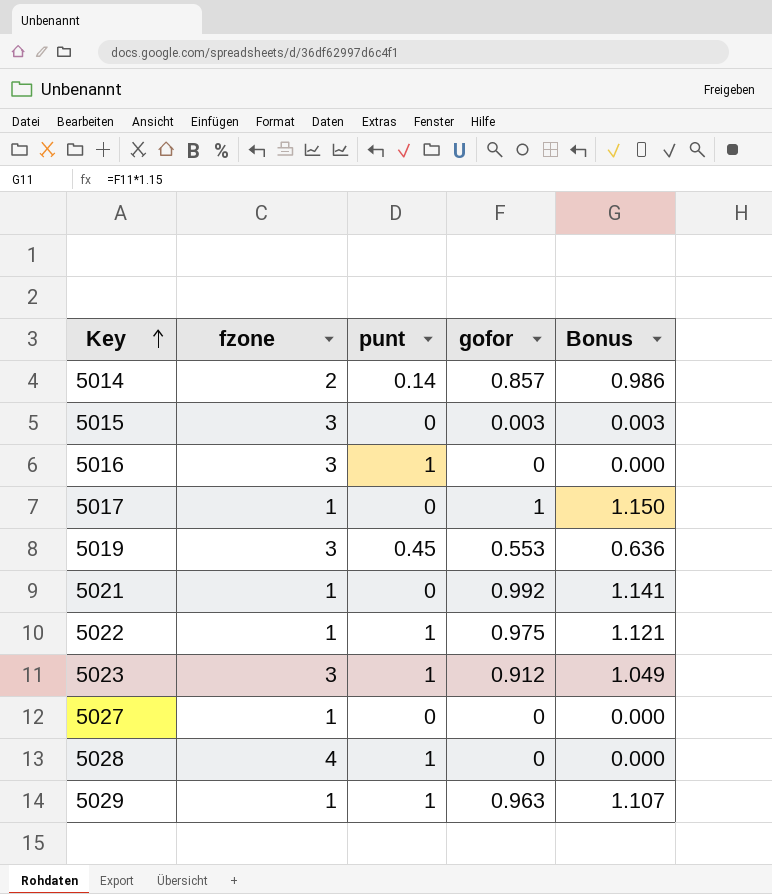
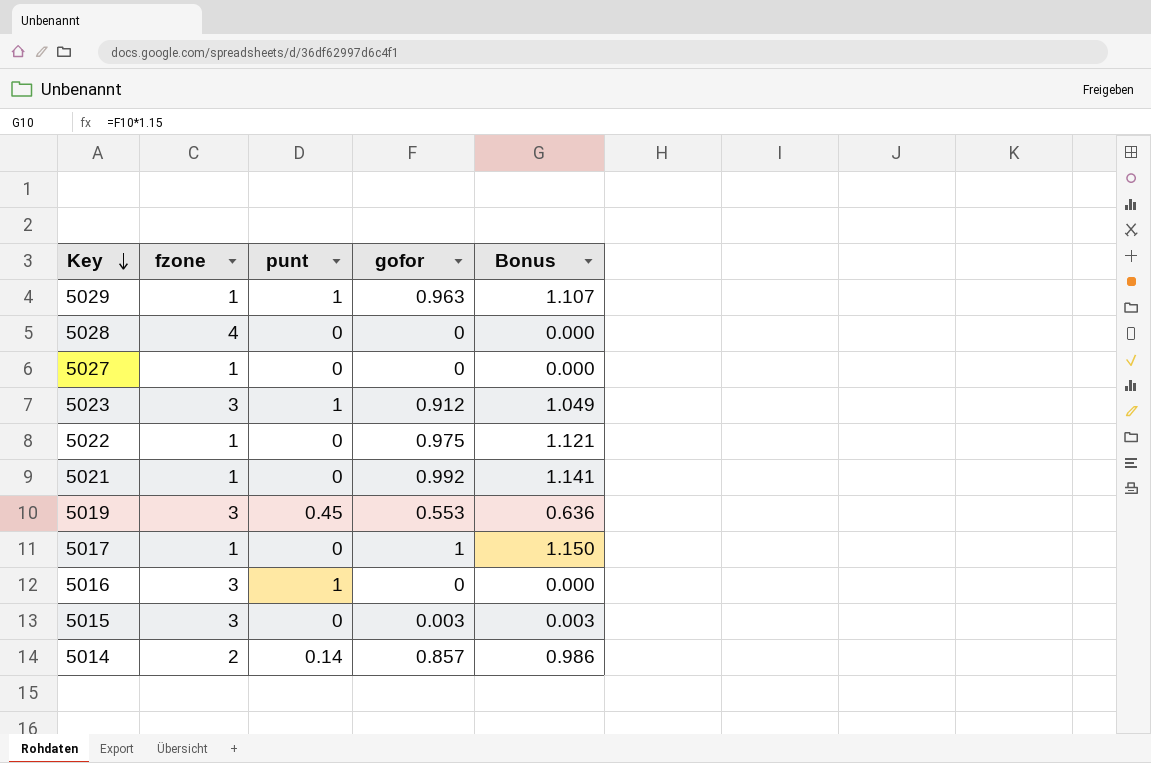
row order: Key ascending -> Key descending
5028 | punt: 1 -> 0
5022 | punt: 1 -> 0

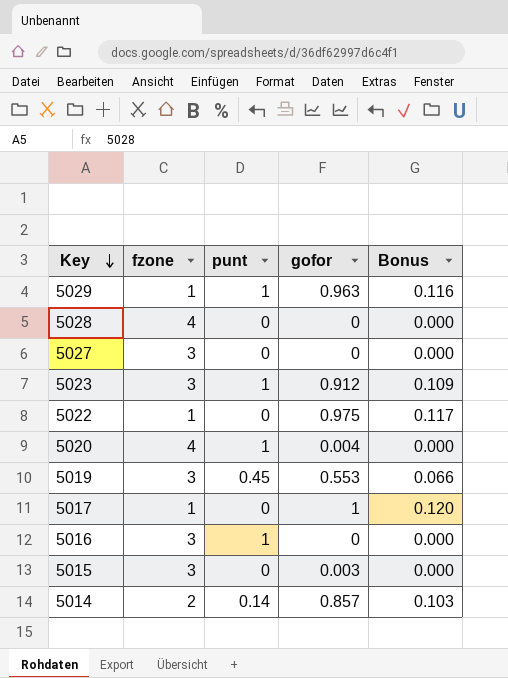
column Bonus | formula: [gofor] * 1.15 -> [gofor] * 0.12
row 5021: 1 | 0 | 0.992 | 1.141 -> none
5027 | fzone: 1 -> 3
row 5020: none -> 4 | 1 | 0.004 | 0.000

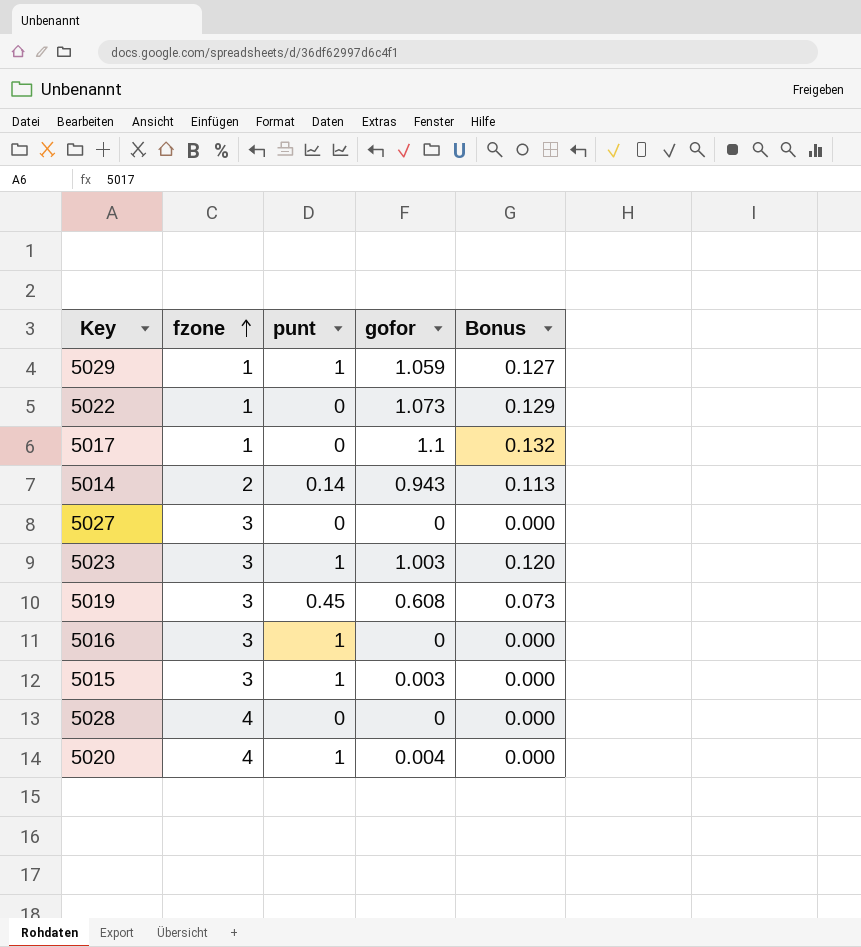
row order: Key descending -> fzone ascending
5029 | gofor: 0.963 -> 1.059
5029 | Bonus: 0.116 -> 0.127
5022 | gofor: 0.975 -> 1.073
5022 | Bonus: 0.117 -> 0.129
5017 | gofor: 1 -> 1.1
5017 | Bonus: 0.120 -> 0.132
5014 | gofor: 0.857 -> 0.943
5014 | Bonus: 0.103 -> 0.113
5023 | gofor: 0.912 -> 1.003
5023 | Bonus: 0.109 -> 0.120
5019 | gofor: 0.553 -> 0.608
5019 | Bonus: 0.066 -> 0.073
5015 | punt: 0 -> 1

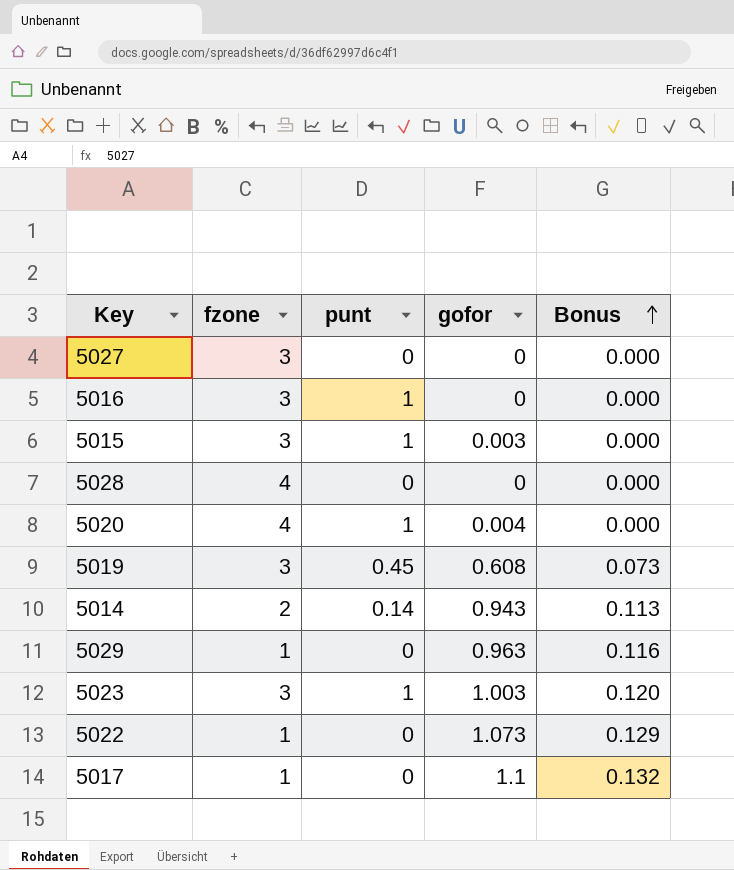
row order: fzone ascending -> Bonus ascending
5029 | punt: 1 -> 0
5029 | gofor: 1.059 -> 0.963
5029 | Bonus: 0.127 -> 0.116

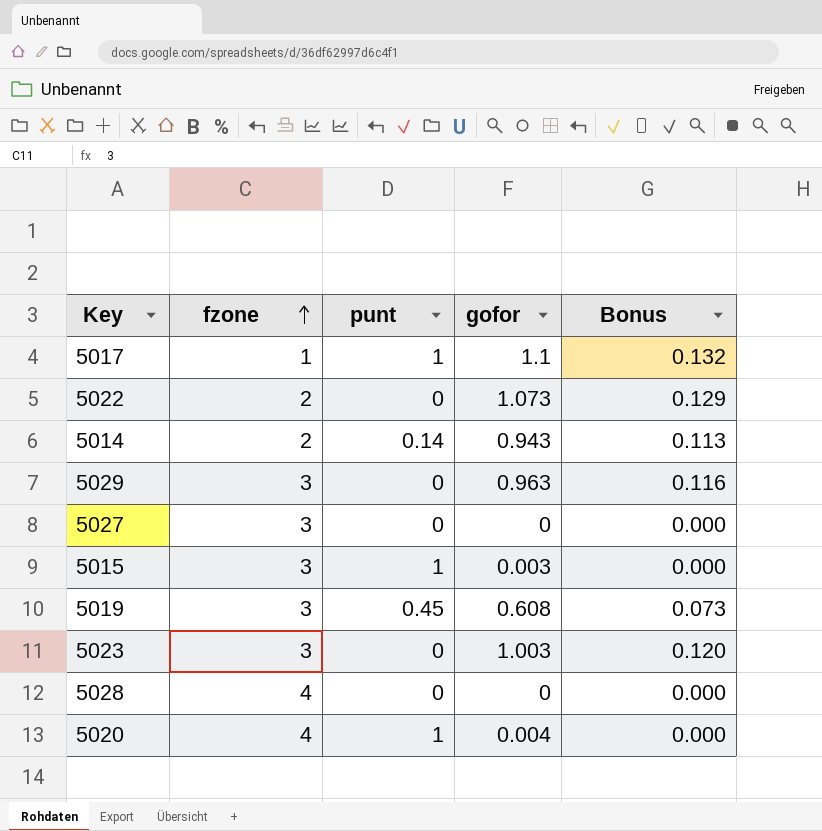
row order: Bonus ascending -> fzone ascending
row 5016: 3 | 1 | 0 | 0.000 -> none
5017 | punt: 0 -> 1
5022 | fzone: 1 -> 2
5029 | fzone: 1 -> 3
5023 | punt: 1 -> 0

